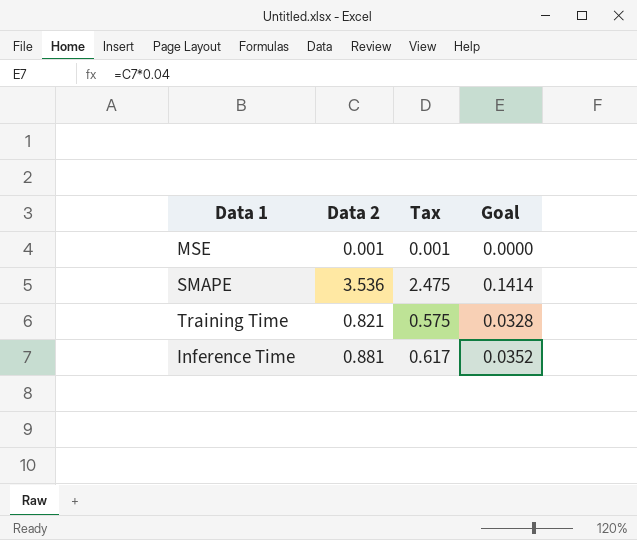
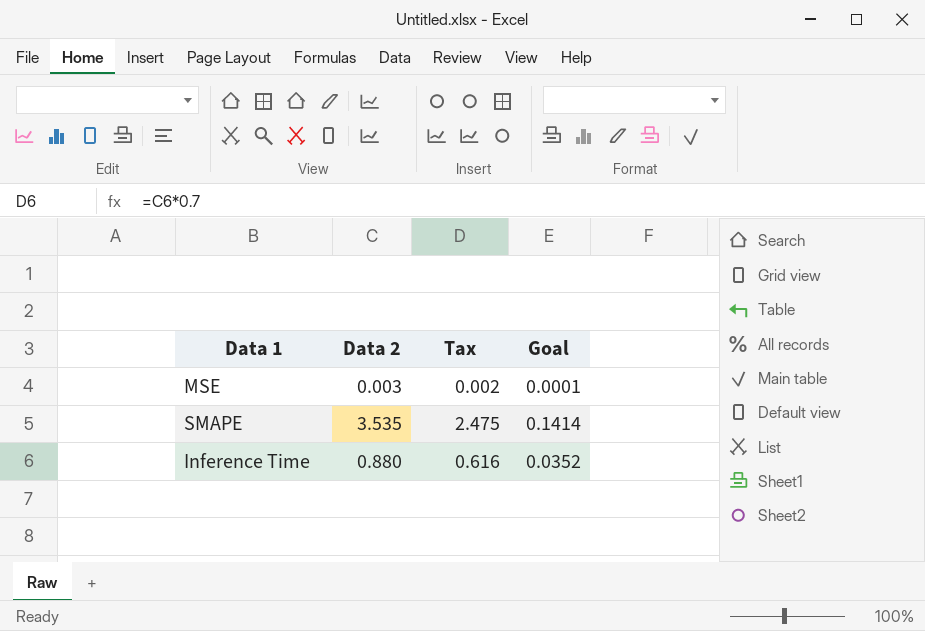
row Training Time: 0.821 | 0.575 | 0.0328 -> none
MSE | Data 2: 0.001 -> 0.003
MSE | Tax: 0.001 -> 0.002
MSE | Goal: 0.0000 -> 0.0001
SMAPE | Data 2: 3.536 -> 3.535
Inference Time | Data 2: 0.881 -> 0.880
Inference Time | Tax: 0.617 -> 0.616

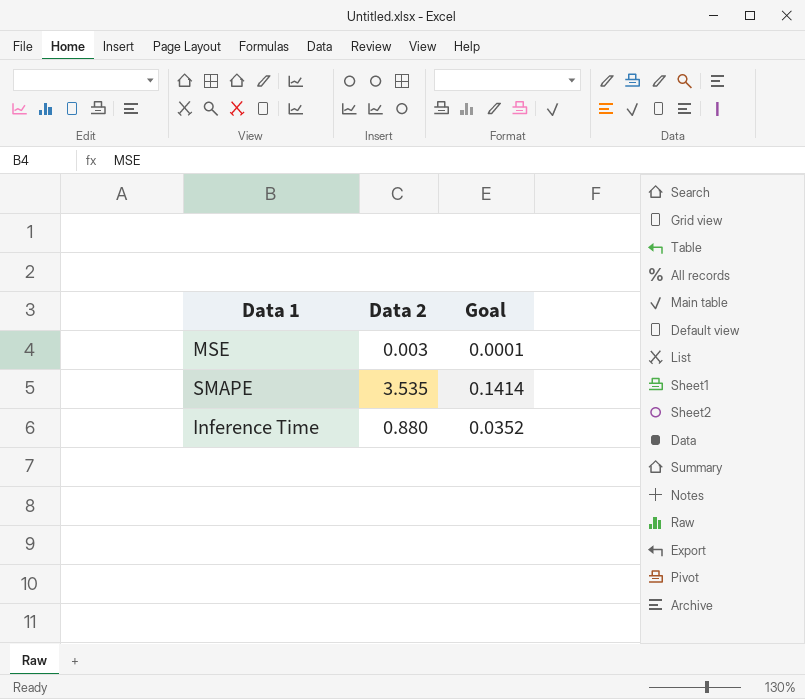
column Tax | formula: [Data 2] * 0.7 -> none

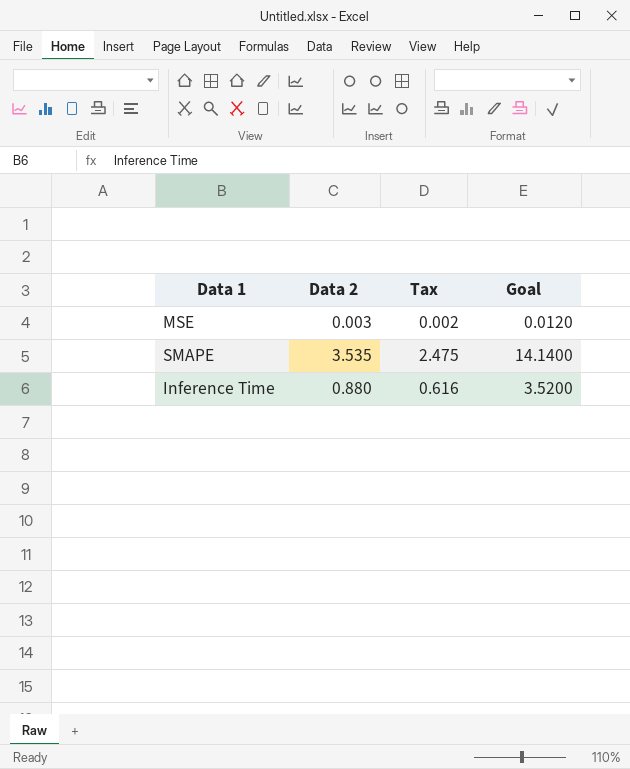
column Tax | formula: none -> [Data 2] * 0.7
column Goal | formula: [Data 2] * 0.04 -> [Data 2] * 4

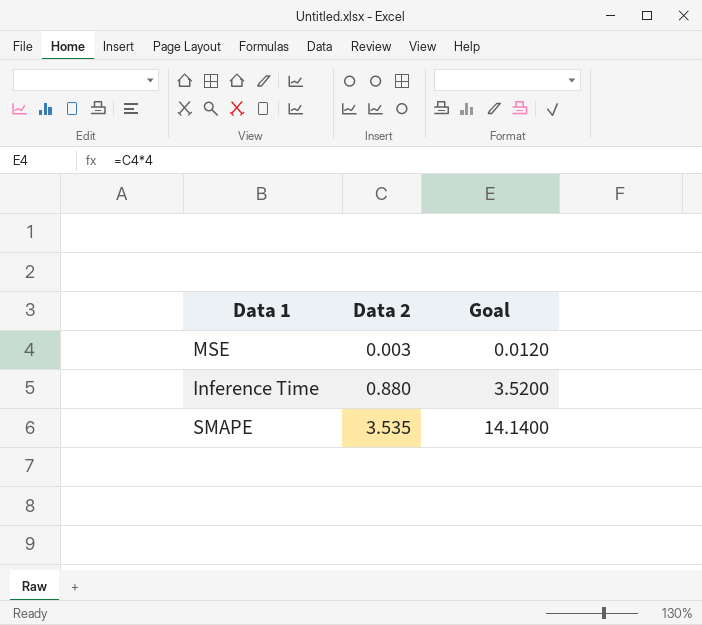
row order: none -> Data 2 ascending
column Tax | formula: [Data 2] * 0.7 -> none

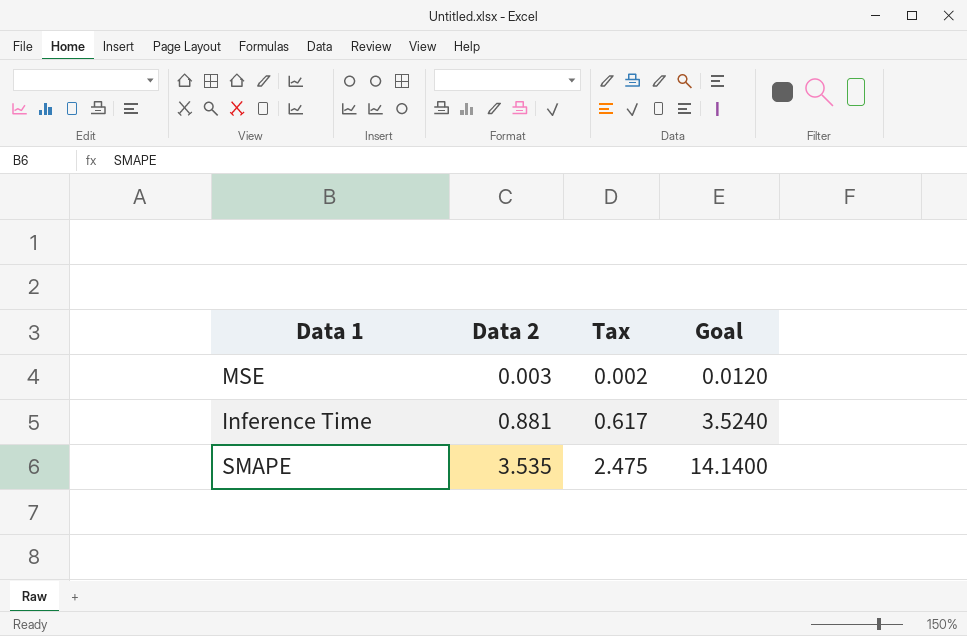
column Tax | formula: none -> [Data 2] * 0.7
Inference Time | Data 2: 0.880 -> 0.881
Inference Time | Goal: 3.5200 -> 3.5240

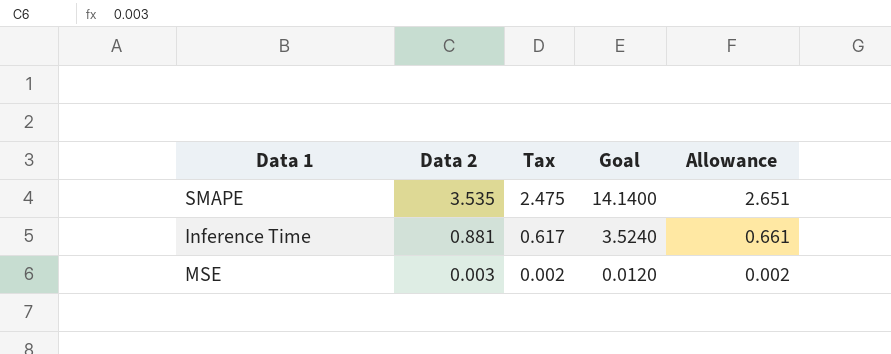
row order: Data 2 ascending -> Data 2 descending
column Allowance | formula: none -> [Data 2] * 0.75

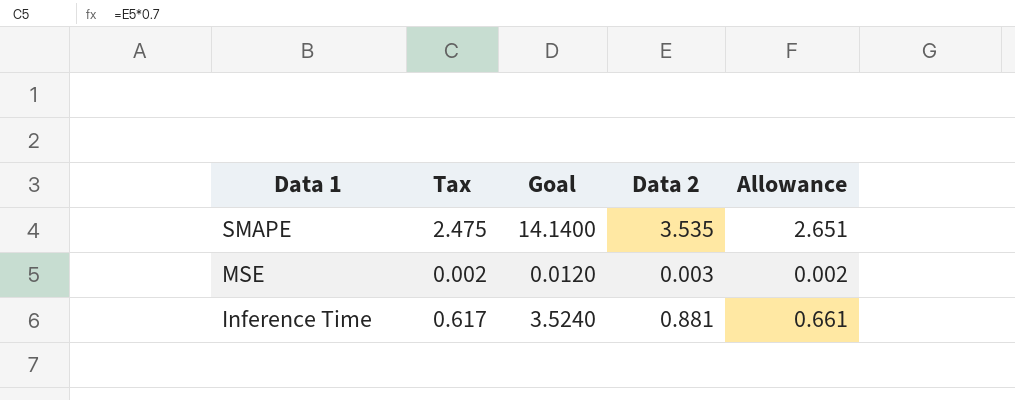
row order: Data 2 descending -> Data 1 descending
column Data 2 | position: 2 -> 4

